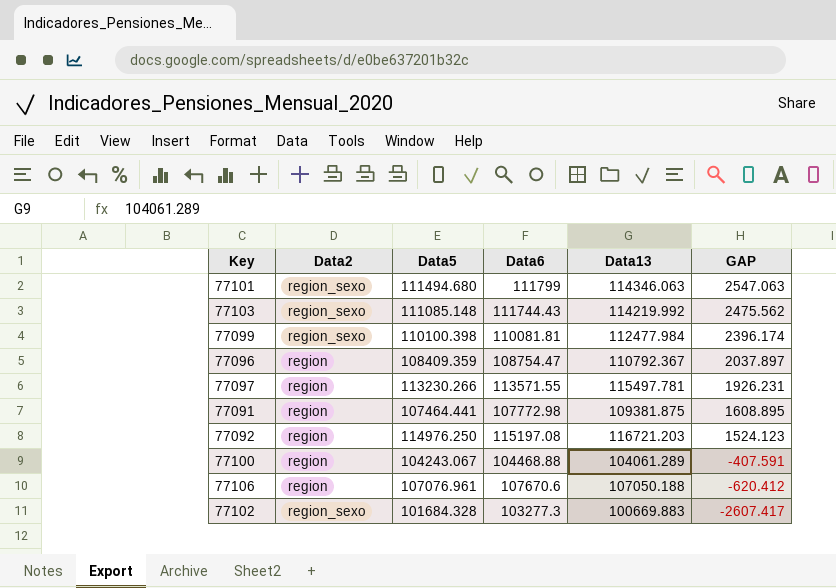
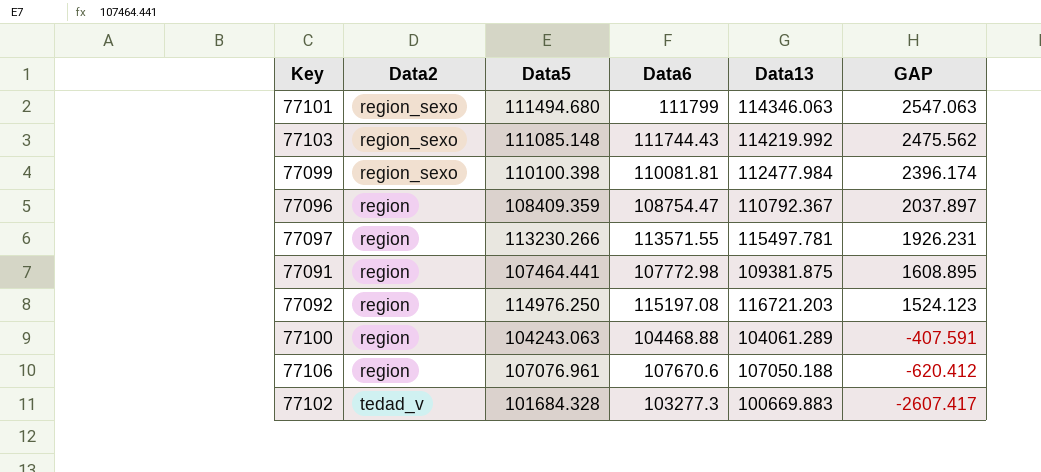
77100 | Data5: 104243.067 -> 104243.063
77102 | Data2: region_sexo -> tedad_v

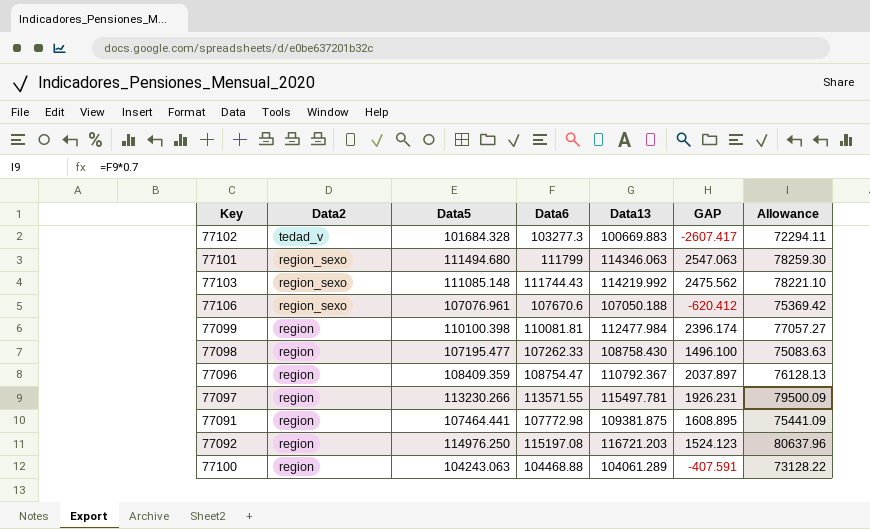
row order: GAP descending -> Data2 descending
column Allowance | formula: none -> [Data6] * 0.7
77106 | Data2: region -> region_sexo
77099 | Data2: region_sexo -> region
row 77098: none -> region | 107195.477 | 107262.33 | 108758.430 | 1496.100 | 75083.63

